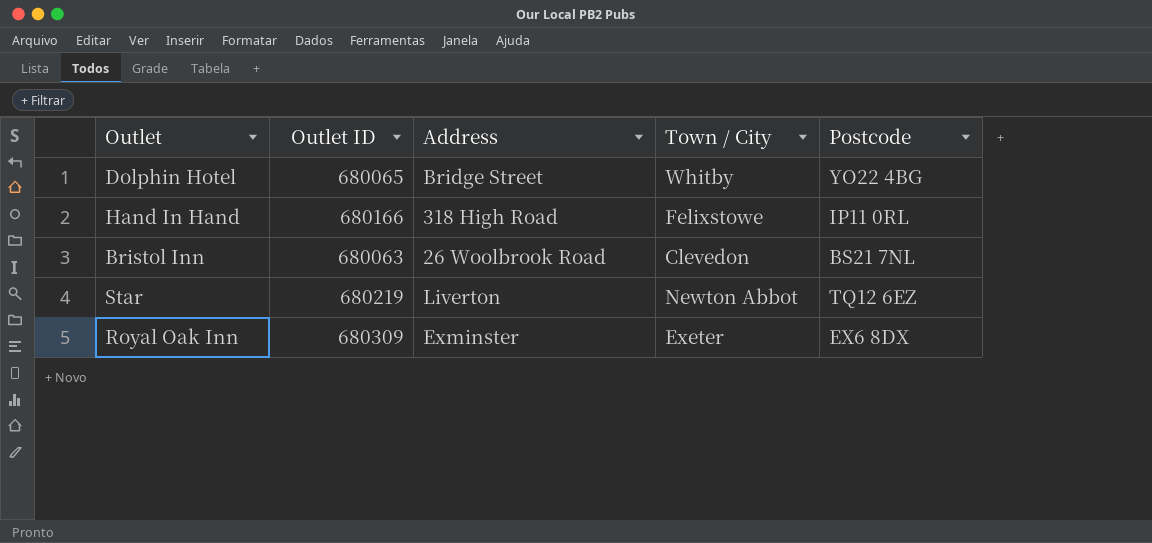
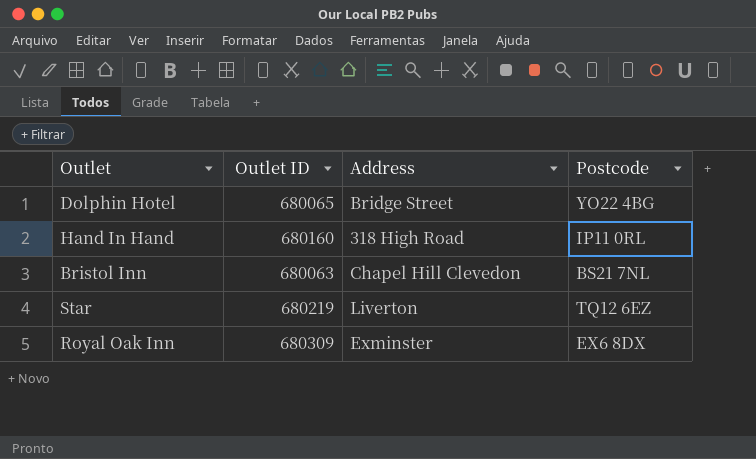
column Town / City | position: 4 -> none
Hand In Hand | Outlet ID: 680166 -> 680160
Bristol Inn | Address: 26 Woolbrook Road -> Chapel Hill Clevedon

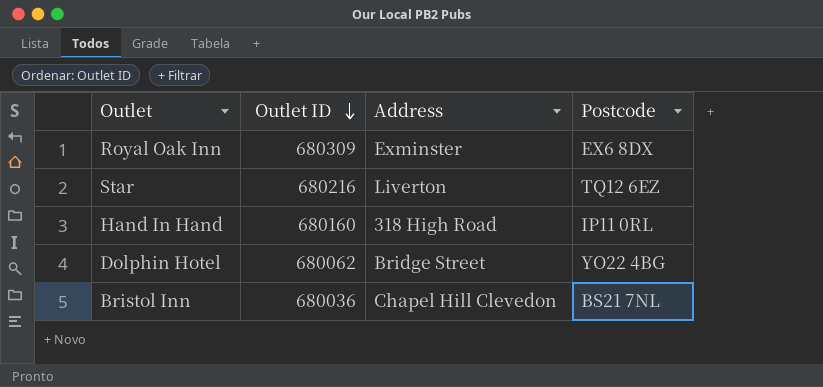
row order: none -> Outlet ID descending
Star | Outlet ID: 680219 -> 680216
Dolphin Hotel | Outlet ID: 680065 -> 680062
Bristol Inn | Outlet ID: 680063 -> 680036

